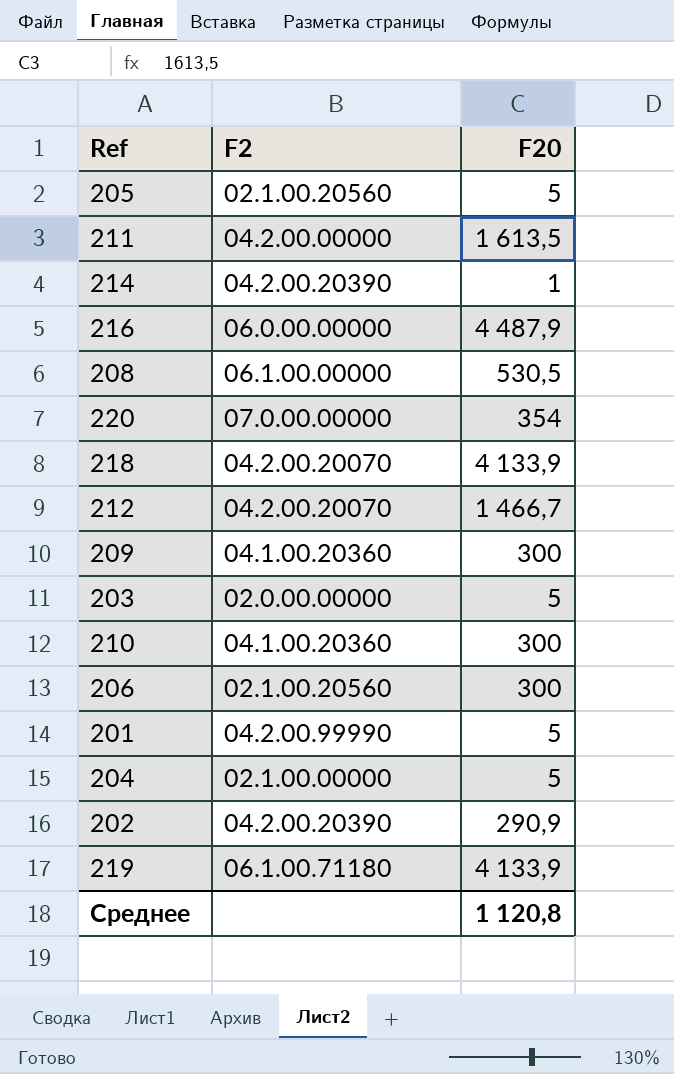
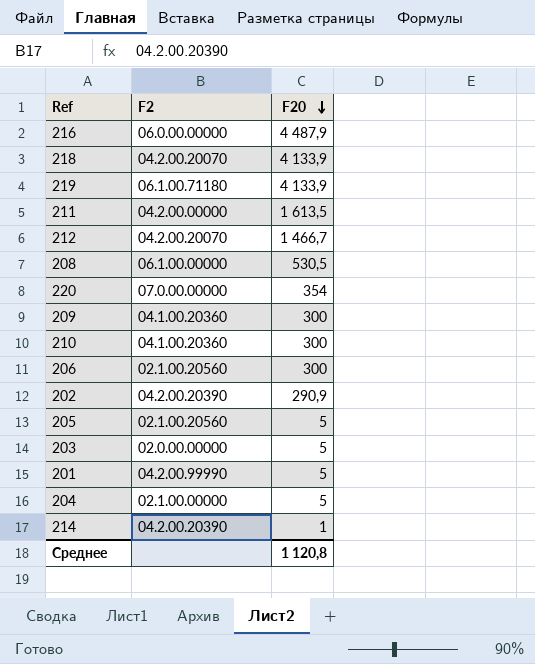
row order: none -> F20 descending

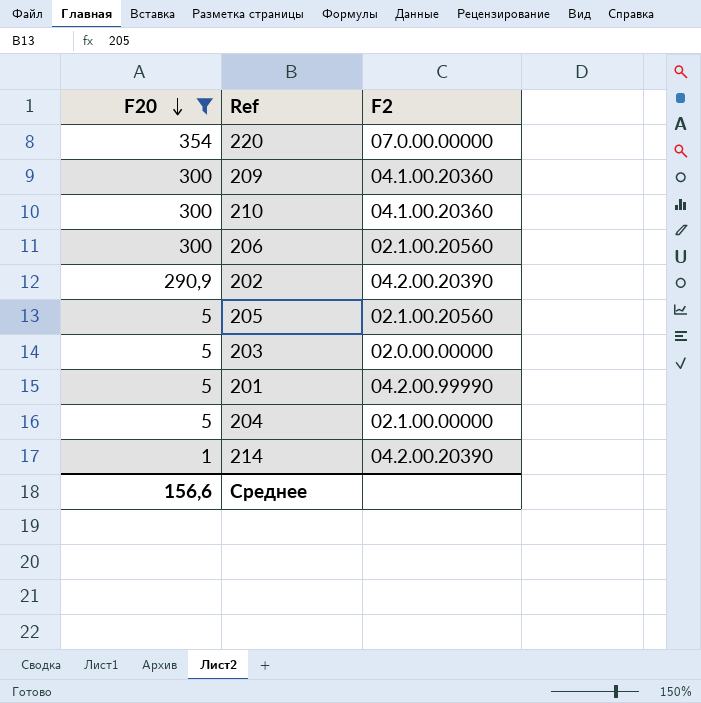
filter: none -> F20 <= 354
column F20 | position: 3 -> 1
Среднее | F20: 1 120,8 -> 156,6

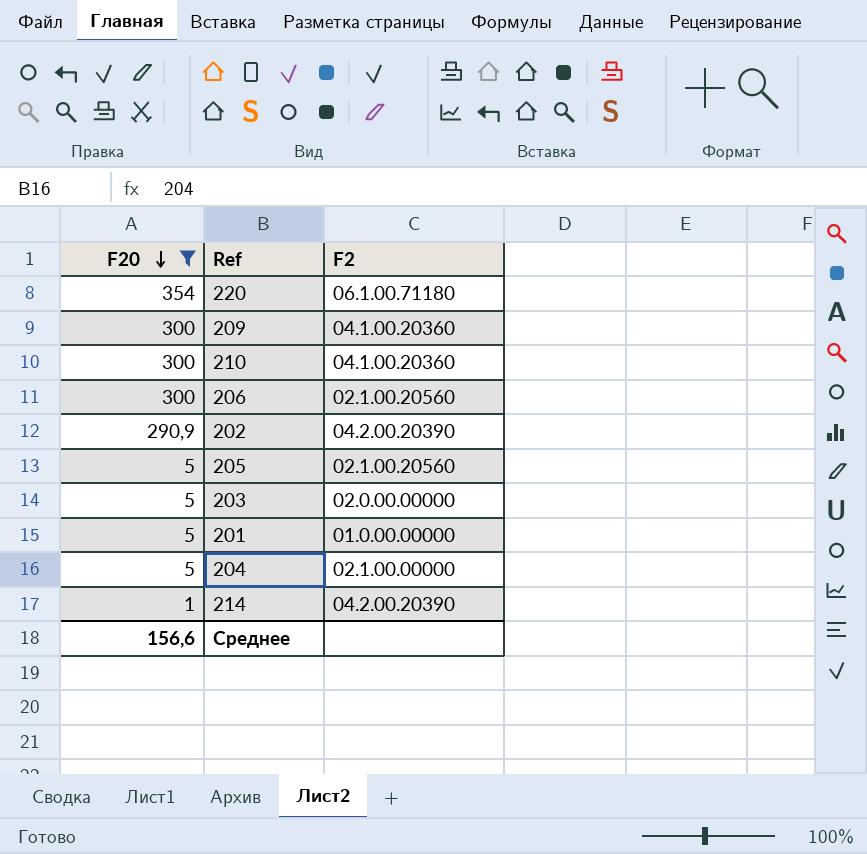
220 | F2: 07.0.00.00000 -> 06.1.00.71180
201 | F2: 04.2.00.99990 -> 01.0.00.00000

